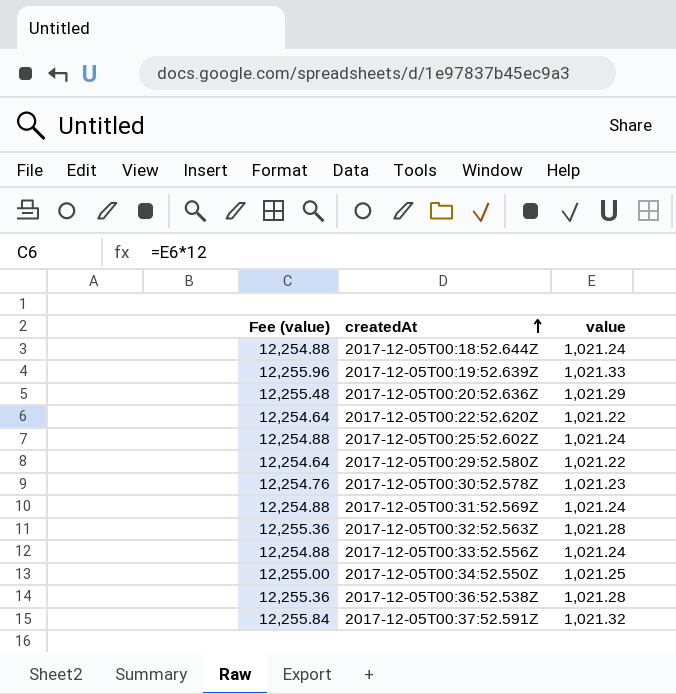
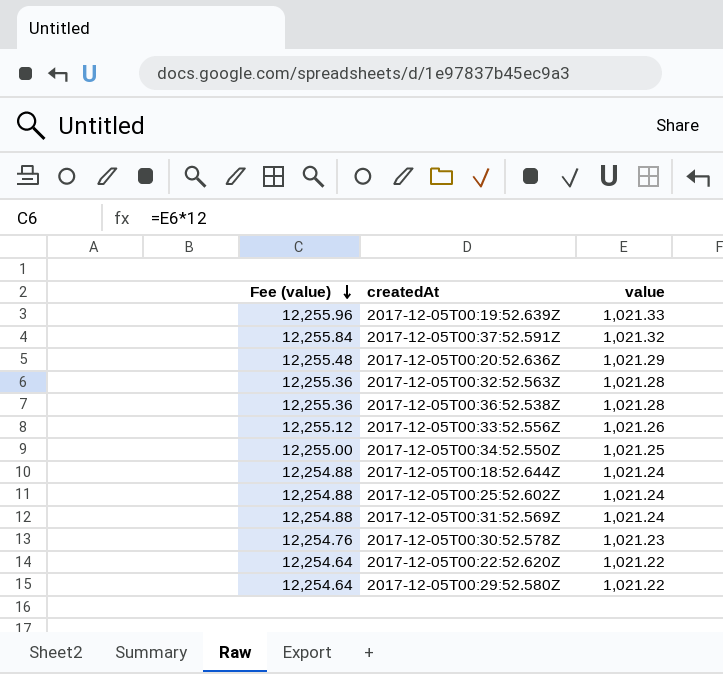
row order: createdAt ascending -> Fee (value) descending
2017-12-05T00:33:52.556Z | Fee (value): 12,254.88 -> 12,255.12
2017-12-05T00:33:52.556Z | value: 1,021.24 -> 1,021.26

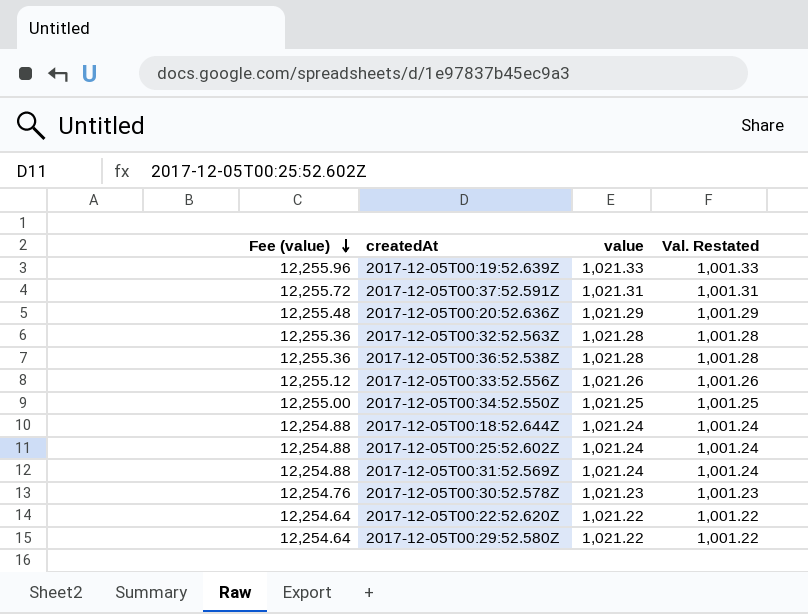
column Val. Restated | formula: none -> [value] - 20
2017-12-05T00:37:52.591Z | Fee (value): 12,255.84 -> 12,255.72
2017-12-05T00:37:52.591Z | value: 1,021.32 -> 1,021.31

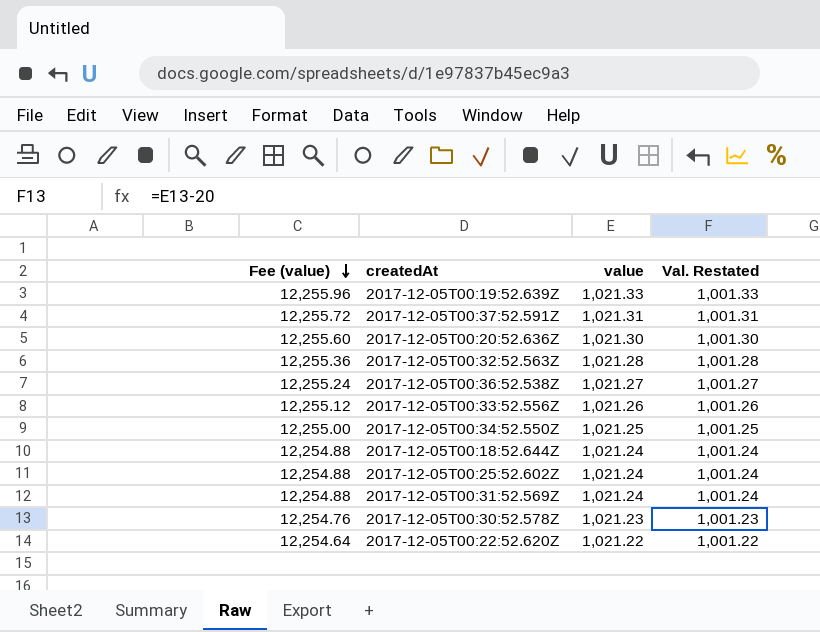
row 2017-12-05T00:29:52.580Z: 12,254.64 | 1,021.22 | 1,001.22 -> none
2017-12-05T00:20:52.636Z | Fee (value): 12,255.48 -> 12,255.60
2017-12-05T00:20:52.636Z | value: 1,021.29 -> 1,021.30
2017-12-05T00:20:52.636Z | Val. Restated: 1,001.29 -> 1,001.30
2017-12-05T00:36:52.538Z | Fee (value): 12,255.36 -> 12,255.24
2017-12-05T00:36:52.538Z | value: 1,021.28 -> 1,021.27
2017-12-05T00:36:52.538Z | Val. Restated: 1,001.28 -> 1,001.27

